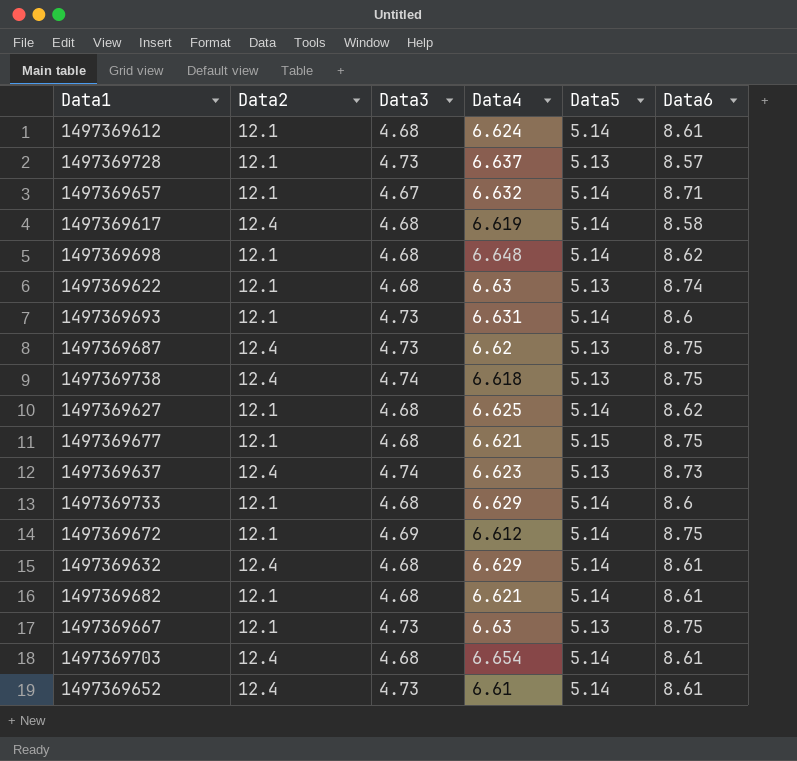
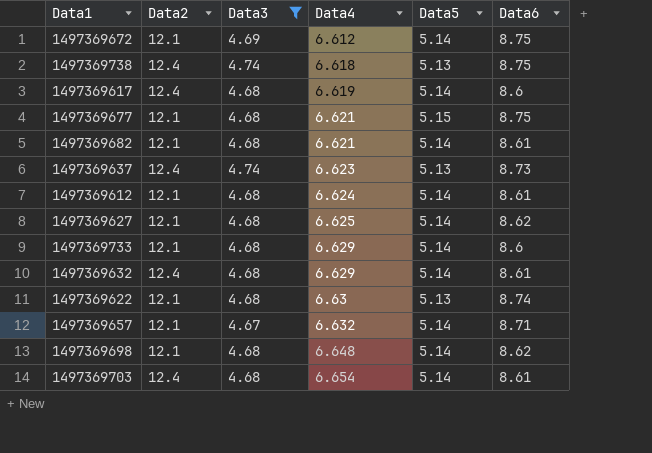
filter: none -> Data3 != 4.73
row order: none -> Data4 ascending
1497369617 | Data6: 8.58 -> 8.6

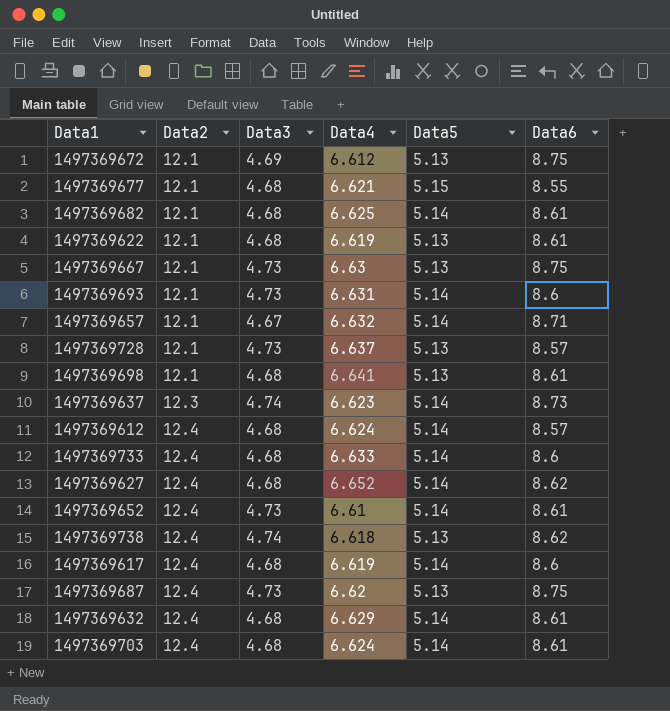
filter: Data3 != 4.73 -> none
row order: Data4 ascending -> Data2 ascending
1497369672 | Data5: 5.14 -> 5.13
1497369677 | Data6: 8.75 -> 8.55
1497369682 | Data4: 6.621 -> 6.625
1497369622 | Data4: 6.63 -> 6.619
1497369622 | Data6: 8.74 -> 8.61
1497369698 | Data4: 6.648 -> 6.641
1497369698 | Data5: 5.14 -> 5.13
1497369698 | Data6: 8.62 -> 8.61
1497369637 | Data2: 12.4 -> 12.3
1497369637 | Data5: 5.13 -> 5.14
1497369612 | Data2: 12.1 -> 12.4
1497369612 | Data6: 8.61 -> 8.57
1497369733 | Data2: 12.1 -> 12.4
1497369733 | Data4: 6.629 -> 6.633
1497369627 | Data2: 12.1 -> 12.4
1497369627 | Data4: 6.625 -> 6.652
1497369738 | Data6: 8.75 -> 8.62
1497369703 | Data4: 6.654 -> 6.624

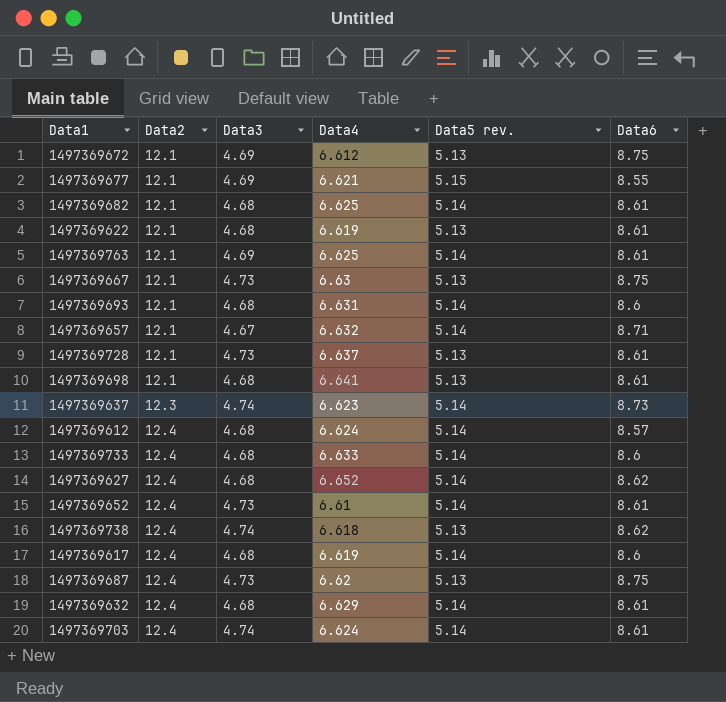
column name: Data5 -> Data5 rev.
1497369677 | Data3: 4.68 -> 4.69
row 1497369763: none -> 12.1 | 4.69 | 6.625 | 5.14 | 8.61
1497369693 | Data3: 4.73 -> 4.68
1497369728 | Data6: 8.57 -> 8.61
1497369703 | Data3: 4.68 -> 4.74

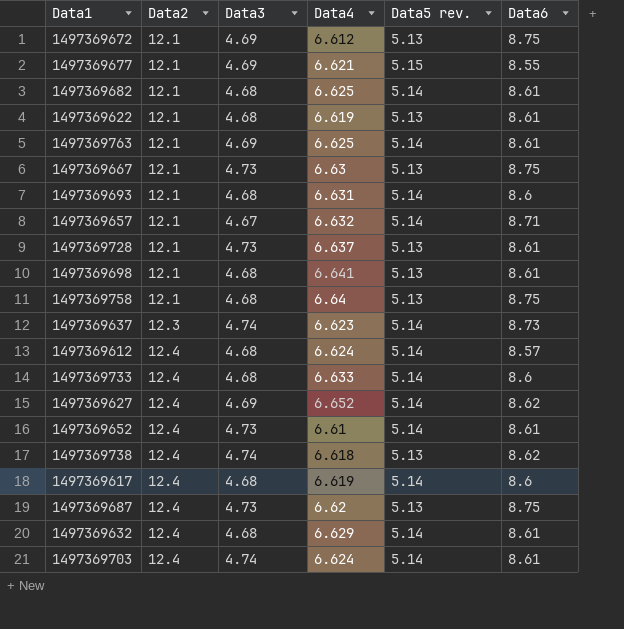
row 1497369758: none -> 12.1 | 4.68 | 6.64 | 5.13 | 8.75
1497369627 | Data3: 4.68 -> 4.69

